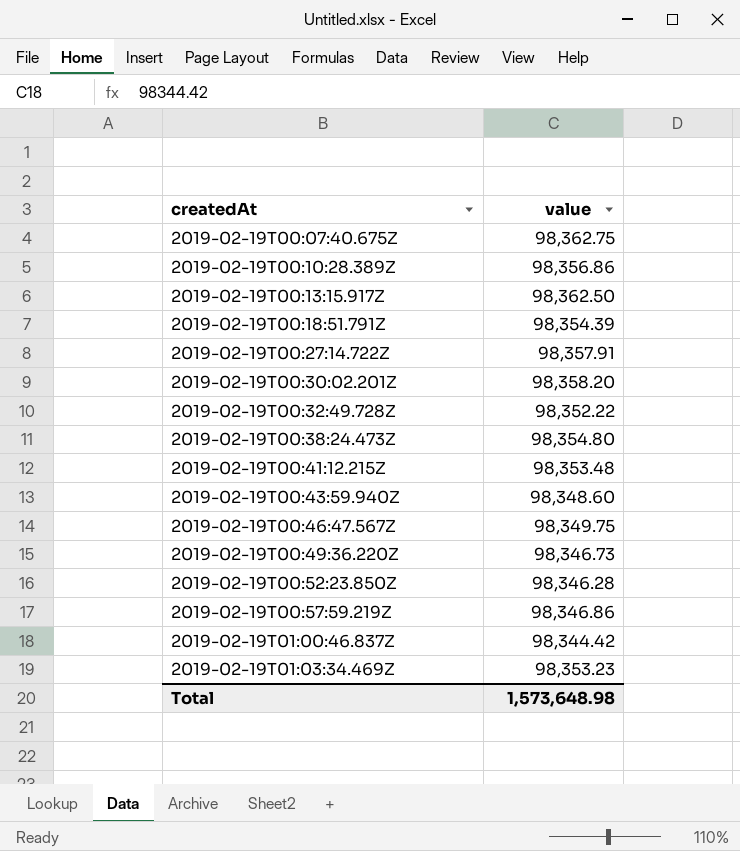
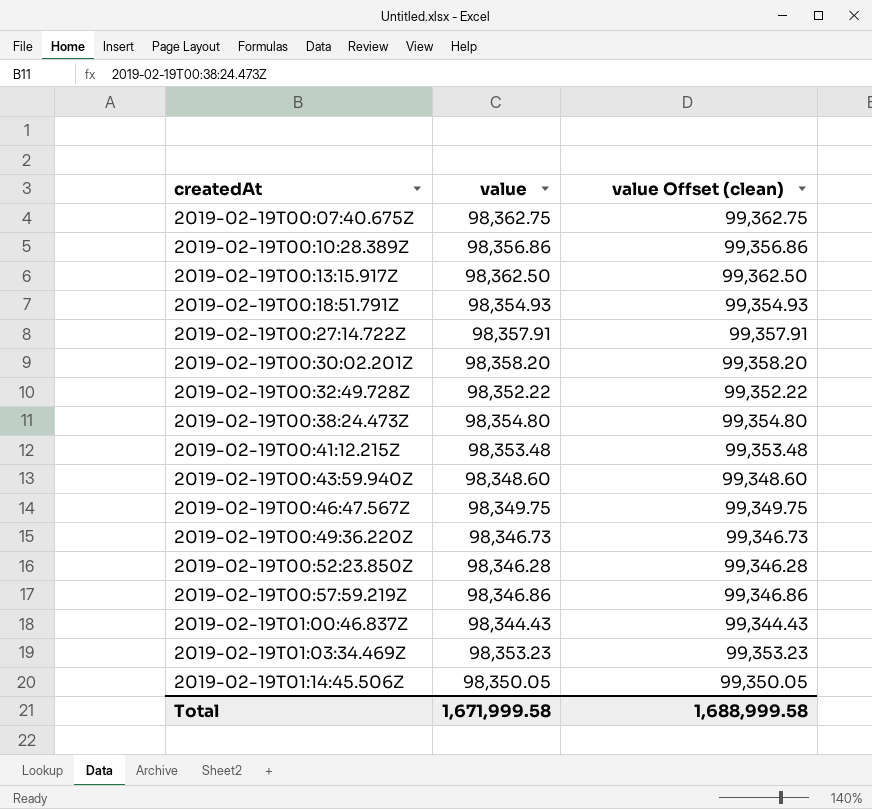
column value Offset (clean) | formula: none -> [value] + 1000
2019-02-19T00:18:51.791Z | value: 98,354.39 -> 98,354.93
2019-02-19T01:00:46.837Z | value: 98,344.42 -> 98,344.43
row 2019-02-19T01:14:45.506Z: none -> 98,350.05 | 99,350.05
Total | value: 1,573,648.98 -> 1,671,999.58

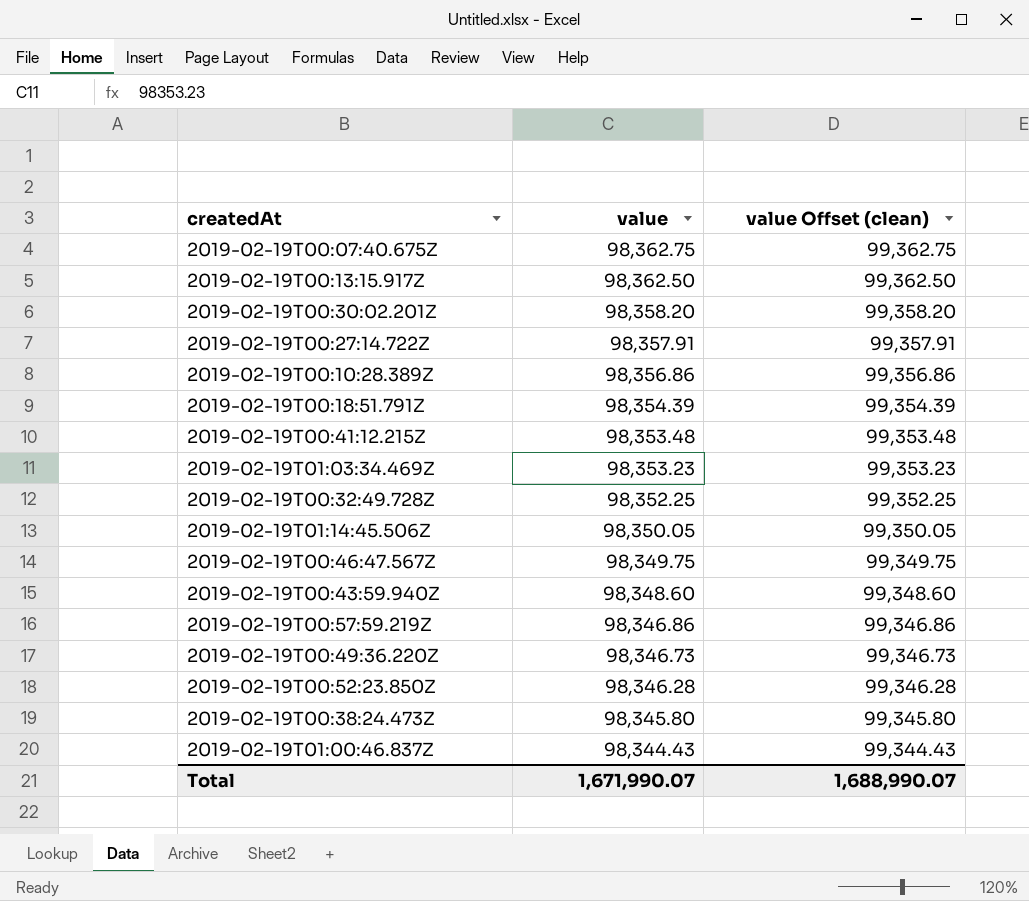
row order: createdAt ascending -> value descending
2019-02-19T00:18:51.791Z | value: 98,354.93 -> 98,354.39
2019-02-19T00:18:51.791Z | value Offset (clean): 99,354.93 -> 99,354.39
2019-02-19T00:32:49.728Z | value: 98,352.22 -> 98,352.25
2019-02-19T00:32:49.728Z | value Offset (clean): 99,352.22 -> 99,352.25
2019-02-19T00:38:24.473Z | value: 98,354.80 -> 98,345.80
2019-02-19T00:38:24.473Z | value Offset (clean): 99,354.80 -> 99,345.80
Total | value: 1,671,999.58 -> 1,671,990.07
Total | value Offset (clean): 1,688,999.58 -> 1,688,990.07

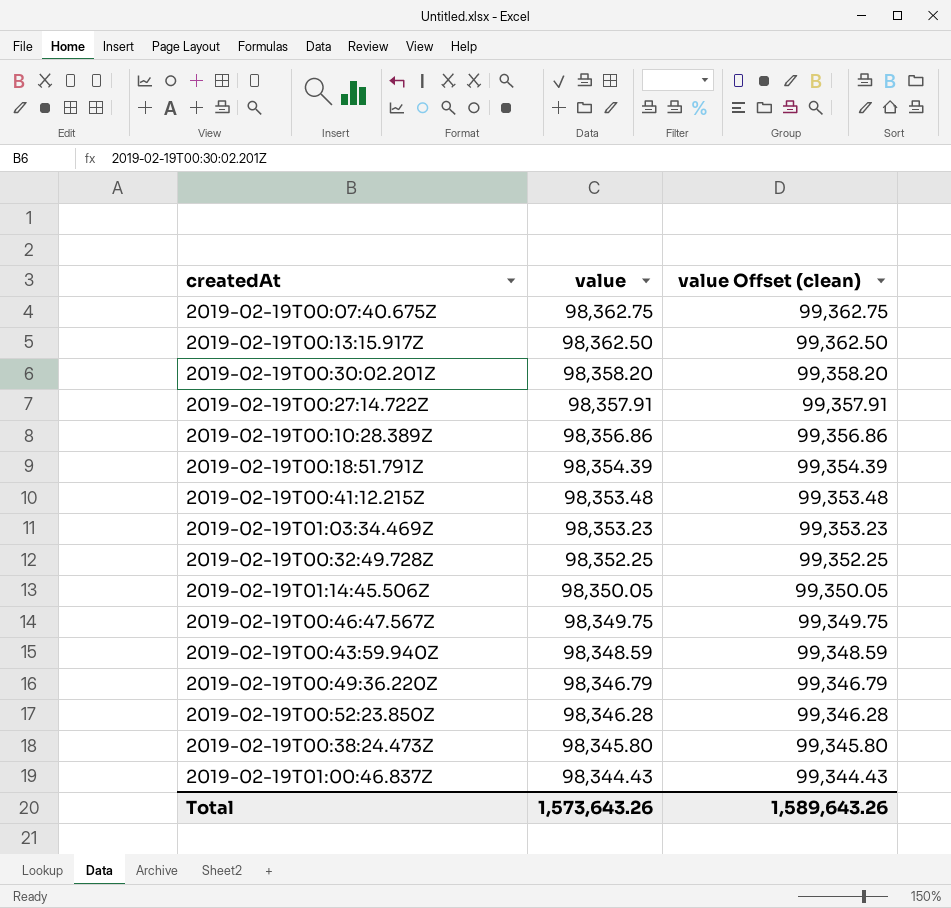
row 2019-02-19T00:57:59.219Z: 98,346.86 | 99,346.86 -> none
2019-02-19T00:43:59.940Z | value: 98,348.60 -> 98,348.59
2019-02-19T00:43:59.940Z | value Offset (clean): 99,348.60 -> 99,348.59
2019-02-19T00:49:36.220Z | value: 98,346.73 -> 98,346.79
2019-02-19T00:49:36.220Z | value Offset (clean): 99,346.73 -> 99,346.79
Total | value: 1,671,990.07 -> 1,573,643.26
Total | value Offset (clean): 1,688,990.07 -> 1,589,643.26

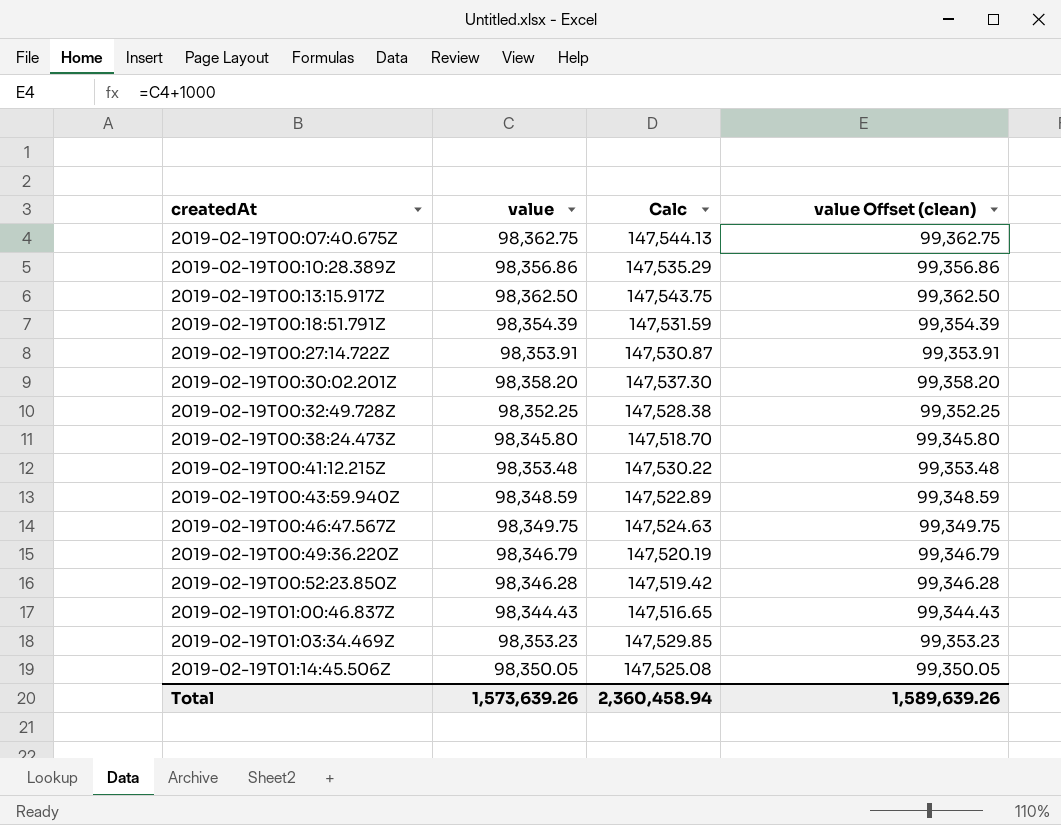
row order: value descending -> createdAt ascending
column Calc | formula: none -> [value] * 1.5
2019-02-19T00:27:14.722Z | value: 98,357.91 -> 98,353.91
2019-02-19T00:27:14.722Z | value Offset (clean): 99,357.91 -> 99,353.91
Total | value: 1,573,643.26 -> 1,573,639.26
Total | value Offset (clean): 1,589,643.26 -> 1,589,639.26

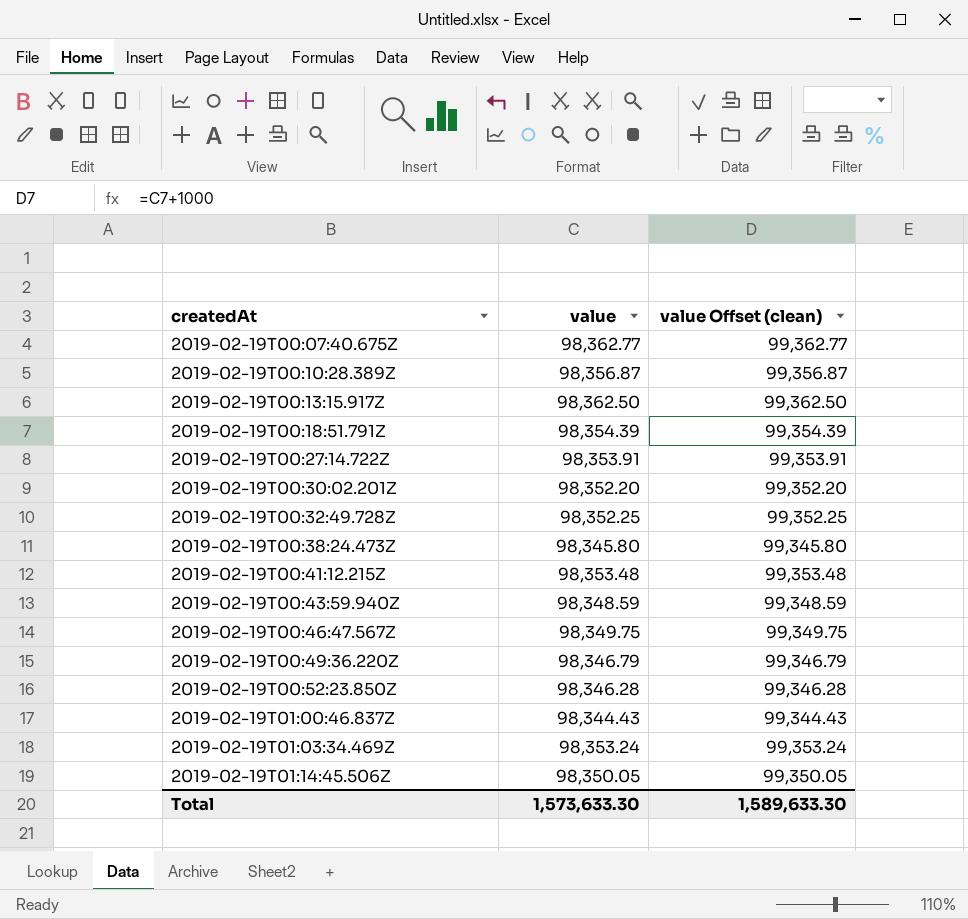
column Calc | formula: [value] * 1.5 -> none
2019-02-19T00:07:40.675Z | value: 98,362.75 -> 98,362.77
2019-02-19T00:07:40.675Z | value Offset (clean): 99,362.75 -> 99,362.77
2019-02-19T00:10:28.389Z | value: 98,356.86 -> 98,356.87
2019-02-19T00:10:28.389Z | value Offset (clean): 99,356.86 -> 99,356.87
2019-02-19T00:30:02.201Z | value: 98,358.20 -> 98,352.20
2019-02-19T00:30:02.201Z | value Offset (clean): 99,358.20 -> 99,352.20
2019-02-19T01:03:34.469Z | value: 98,353.23 -> 98,353.24
2019-02-19T01:03:34.469Z | value Offset (clean): 99,353.23 -> 99,353.24
Total | value: 1,573,639.26 -> 1,573,633.30
Total | value Offset (clean): 1,589,639.26 -> 1,589,633.30

